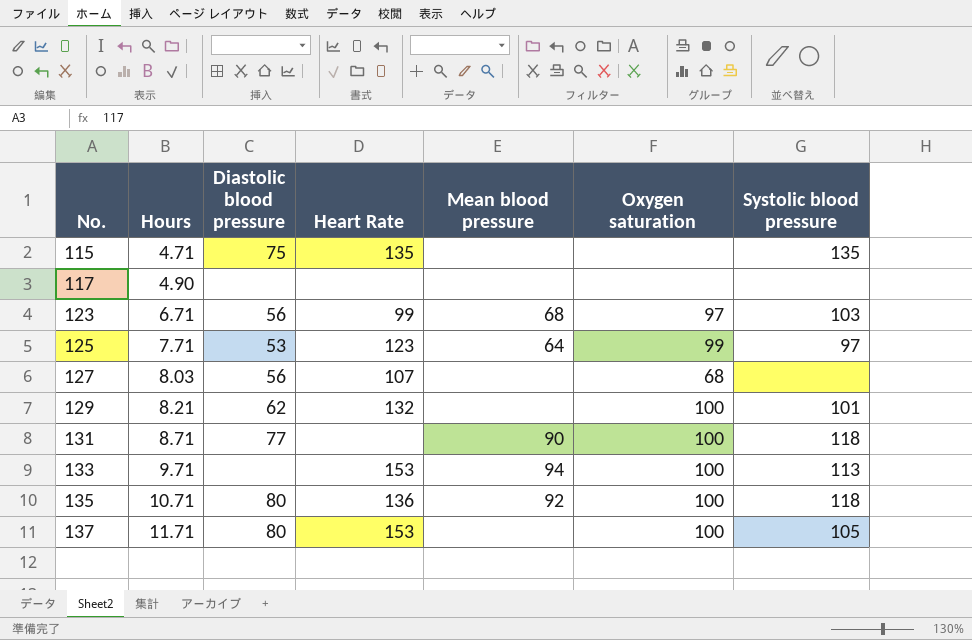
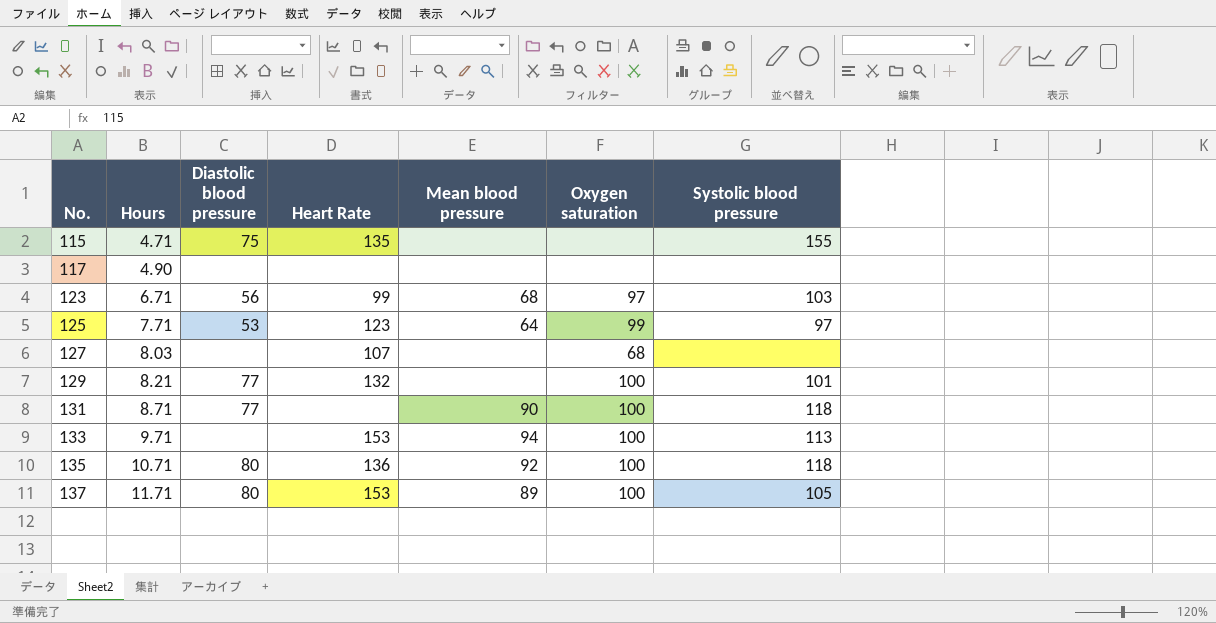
115 | Systolic blood pressure: 135 -> 155
127 | Diastolic blood pressure: 56 -> none
129 | Diastolic blood pressure: 62 -> 77
137 | Mean blood pressure: none -> 89

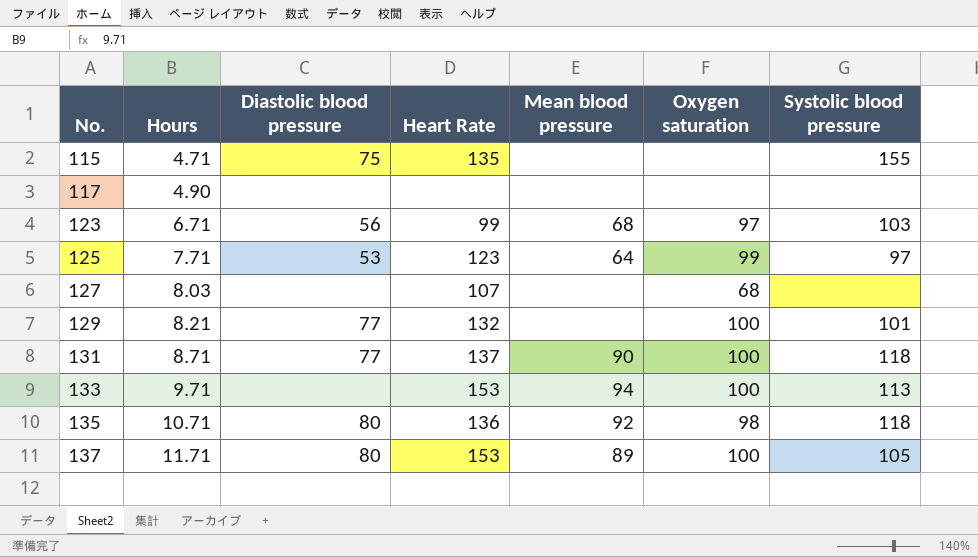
131 | Heart Rate: none -> 137
135 | Oxygen saturation: 100 -> 98

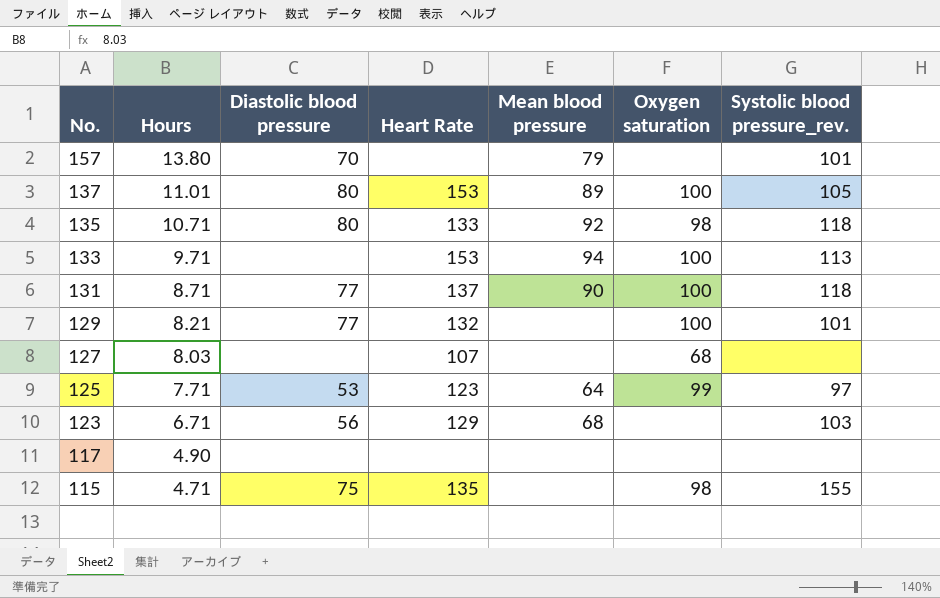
row order: No. ascending -> No. descending
column name: Systolic blood pressure -> Systolic blood pressure_rev.
row 157: none -> 13.80 | 70 | none | 79 | none | 101
137 | Hours: 11.71 -> 11.01
135 | Heart Rate: 136 -> 133
123 | Heart Rate: 99 -> 129
123 | Oxygen saturation: 97 -> none
115 | Oxygen saturation: none -> 98

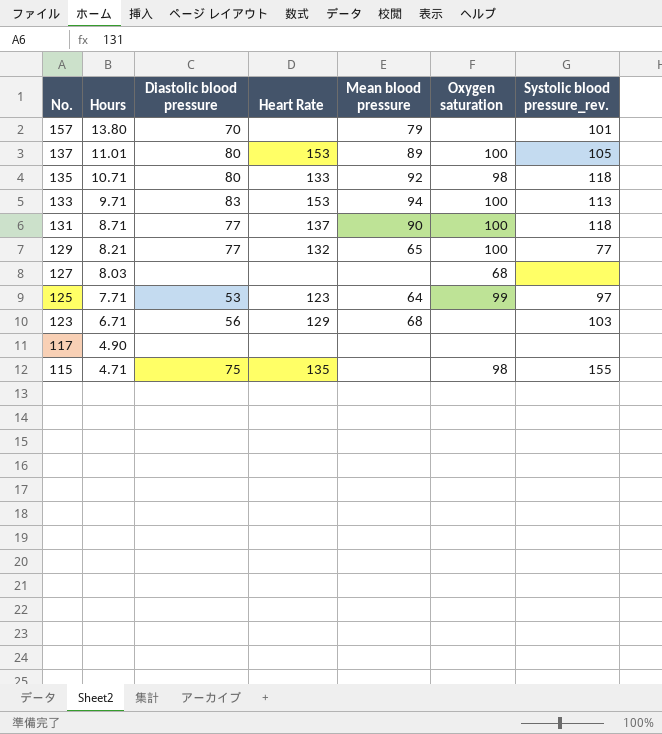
133 | Diastolic blood pressure: none -> 83
129 | Mean blood pressure: none -> 65
129 | Systolic blood pressure_rev.: 101 -> 77
127 | Heart Rate: 107 -> none

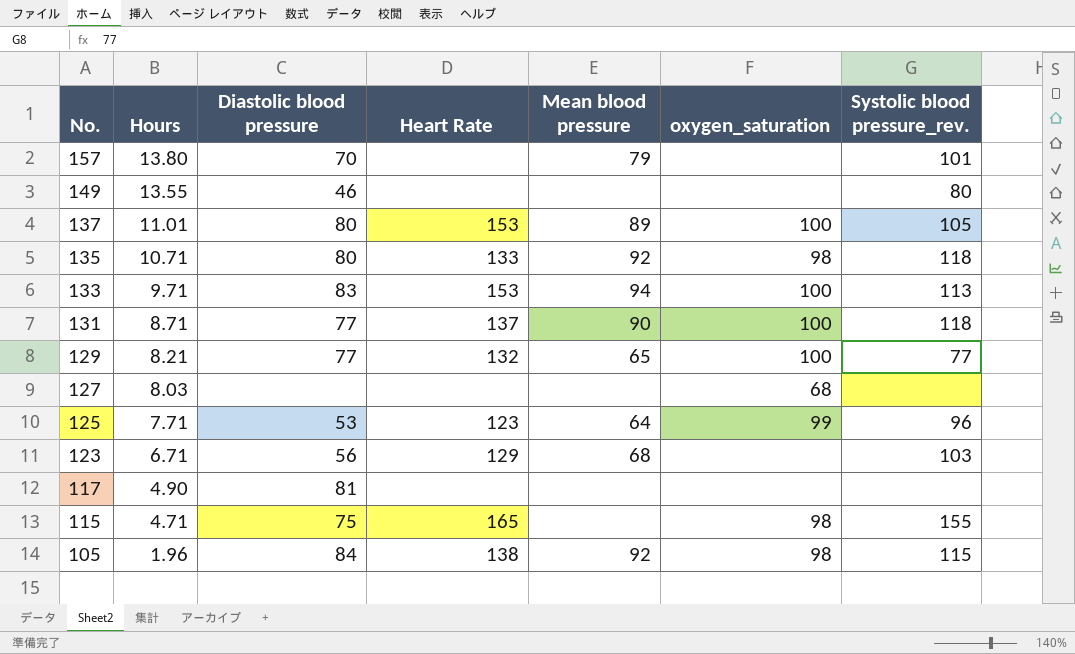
column name: Oxygen saturation -> oxygen_saturation
row 149: none -> 13.55 | 46 | none | none | none | 80
125 | Systolic blood pressure_rev.: 97 -> 96
117 | Diastolic blood pressure: none -> 81
115 | Heart Rate: 135 -> 165
row 105: none -> 1.96 | 84 | 138 | 92 | 98 | 115

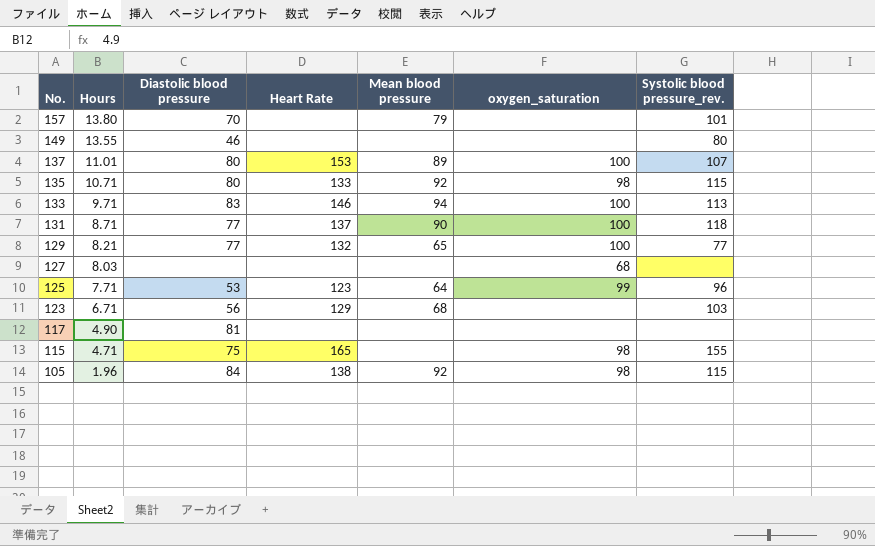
137 | Systolic blood pressure_rev.: 105 -> 107
135 | Systolic blood pressure_rev.: 118 -> 115
133 | Heart Rate: 153 -> 146

